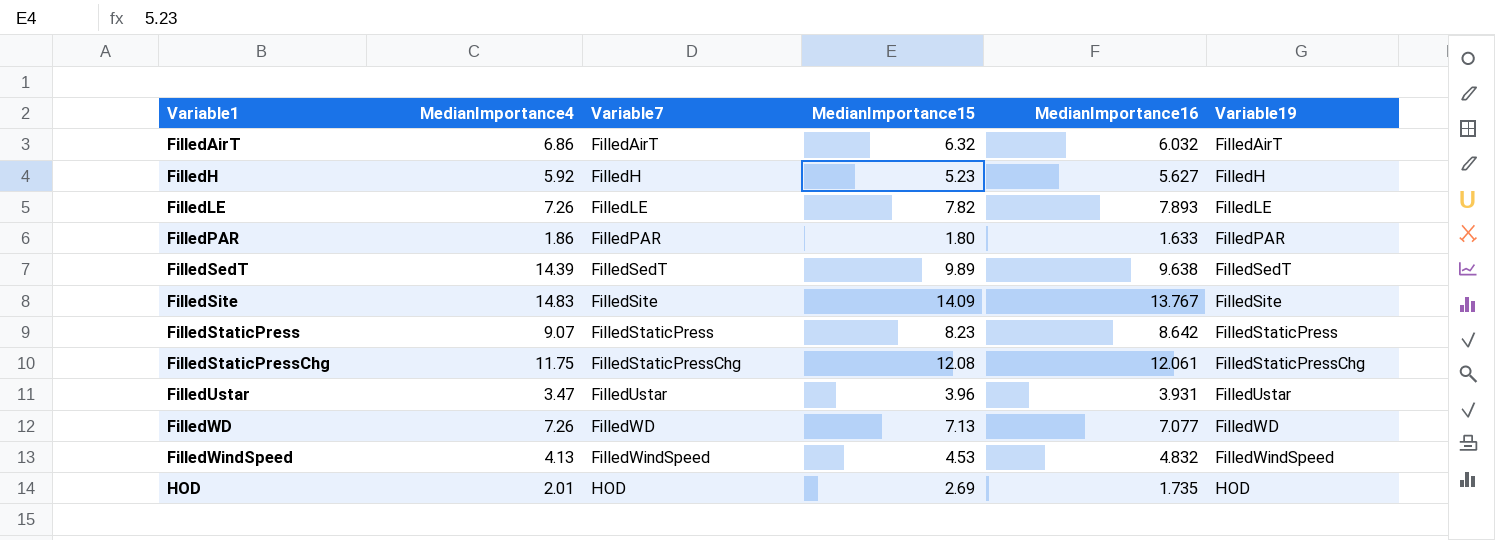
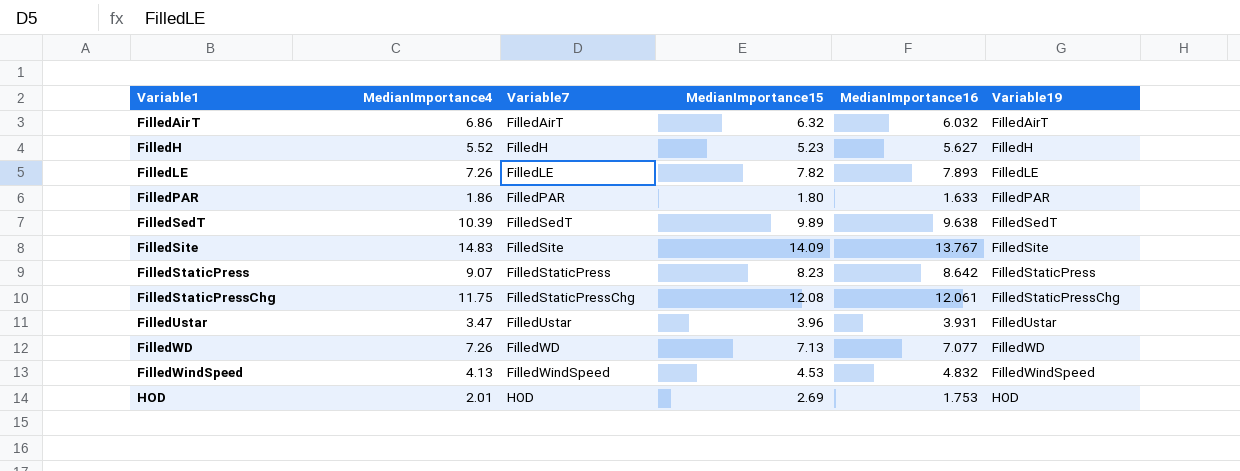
FilledH | MedianImportance4: 5.92 -> 5.52
FilledSedT | MedianImportance4: 14.39 -> 10.39
HOD | MedianImportance16: 1.735 -> 1.753

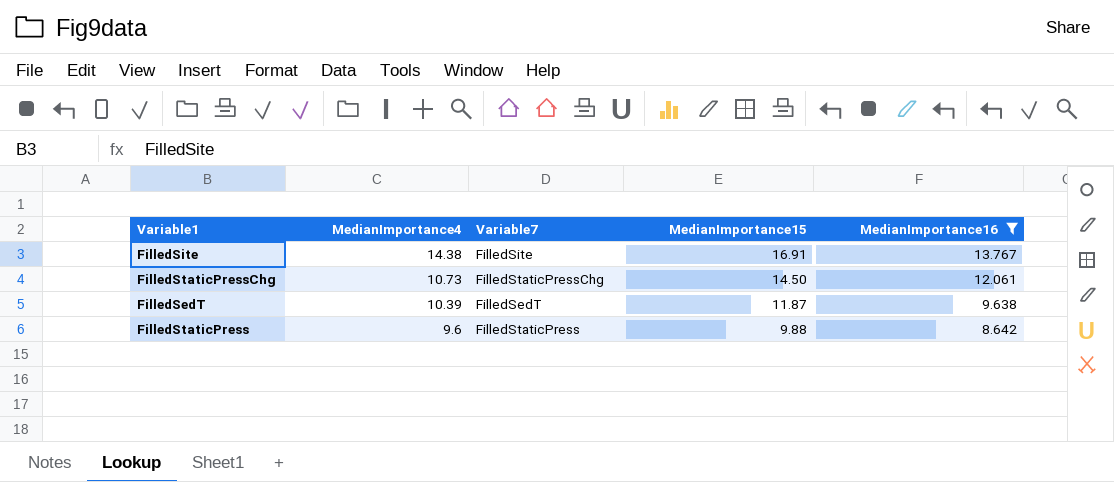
filter: none -> MedianImportance16 >= 8.642
row order: Variable1 ascending -> MedianImportance4 descending
column Variable19 | position: 6 -> none
FilledSite | MedianImportance4: 14.83 -> 14.38
FilledSite | MedianImportance15: 14.09 -> 16.91
FilledStaticPressChg | MedianImportance4: 11.75 -> 10.73
FilledStaticPressChg | MedianImportance15: 12.08 -> 14.50
FilledSedT | MedianImportance15: 9.89 -> 11.87
FilledStaticPress | MedianImportance4: 9.07 -> 9.6
FilledStaticPress | MedianImportance15: 8.23 -> 9.88

